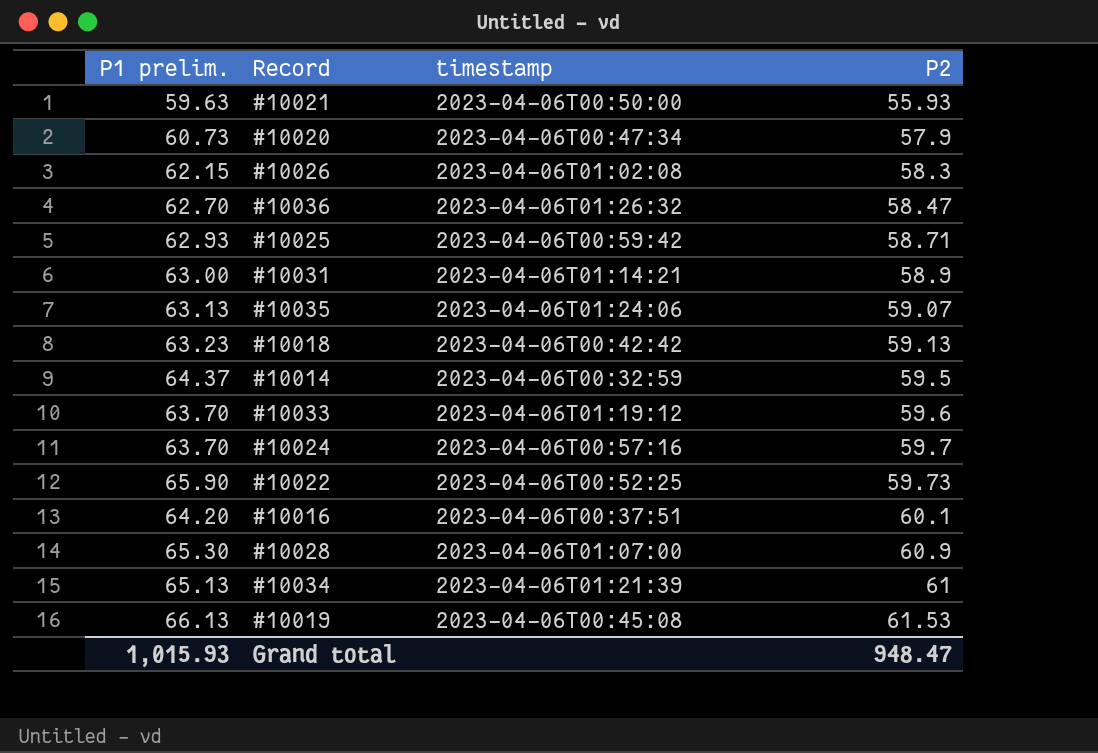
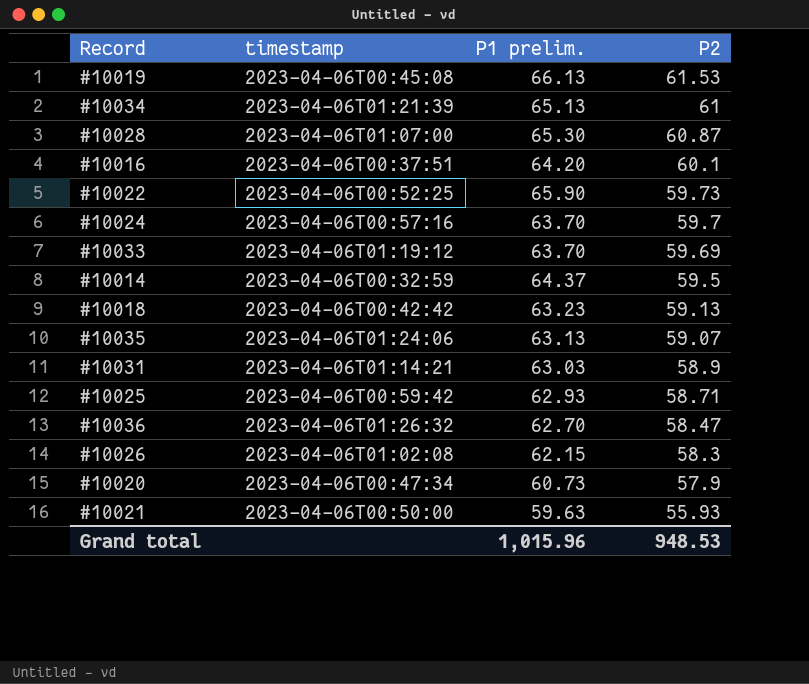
row order: P2 ascending -> P2 descending
column P1 prelim. | position: 1 -> 3
#10028 | P2: 60.9 -> 60.87
#10033 | P2: 59.6 -> 59.69
#10031 | P1 prelim.: 63.00 -> 63.03
Grand total | P1 prelim.: 1,015.93 -> 1,015.96
Grand total | P2: 948.47 -> 948.53

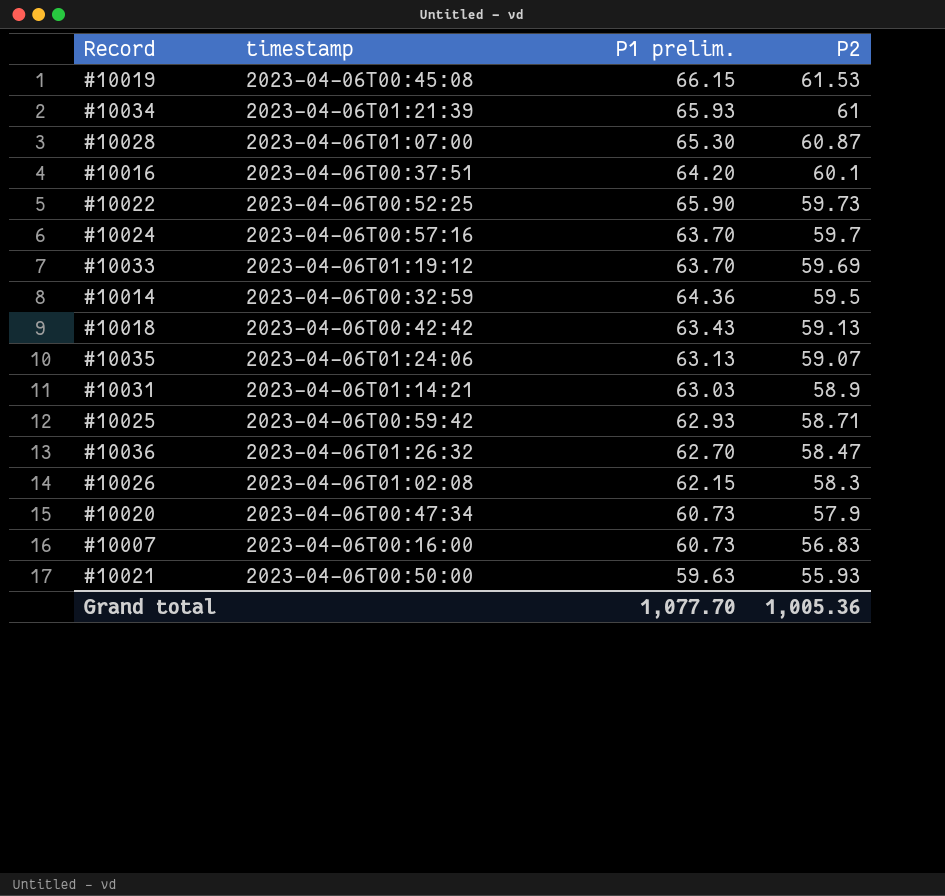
#10019 | P1 prelim.: 66.13 -> 66.15
#10034 | P1 prelim.: 65.13 -> 65.93
#10014 | P1 prelim.: 64.37 -> 64.36
#10018 | P1 prelim.: 63.23 -> 63.43
row #10007: none -> 2023-04-06T00:16:00 | 60.73 | 56.83
Grand total | P1 prelim.: 1,015.96 -> 1,077.70
Grand total | P2: 948.53 -> 1,005.36

